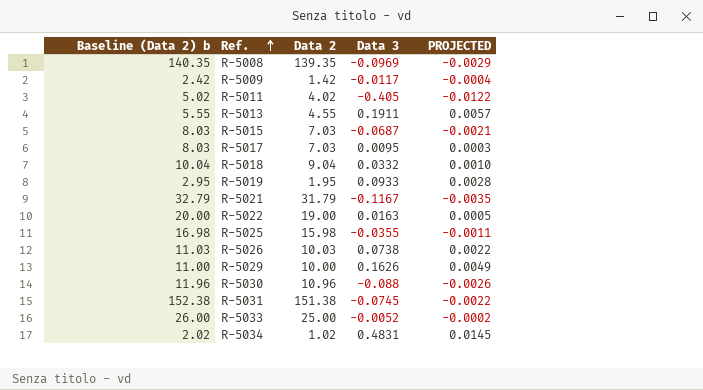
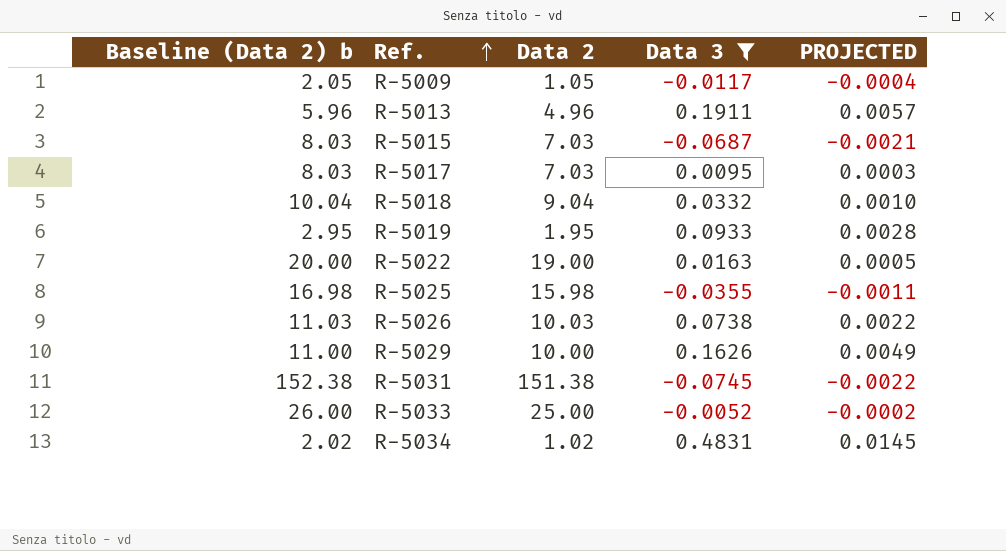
filter: none -> Data 3 >= -0.0745
R-5009 | Baseline (Data 2) b: 2.42 -> 2.05
R-5009 | Data 2: 1.42 -> 1.05
R-5013 | Baseline (Data 2) b: 5.55 -> 5.96
R-5013 | Data 2: 4.55 -> 4.96

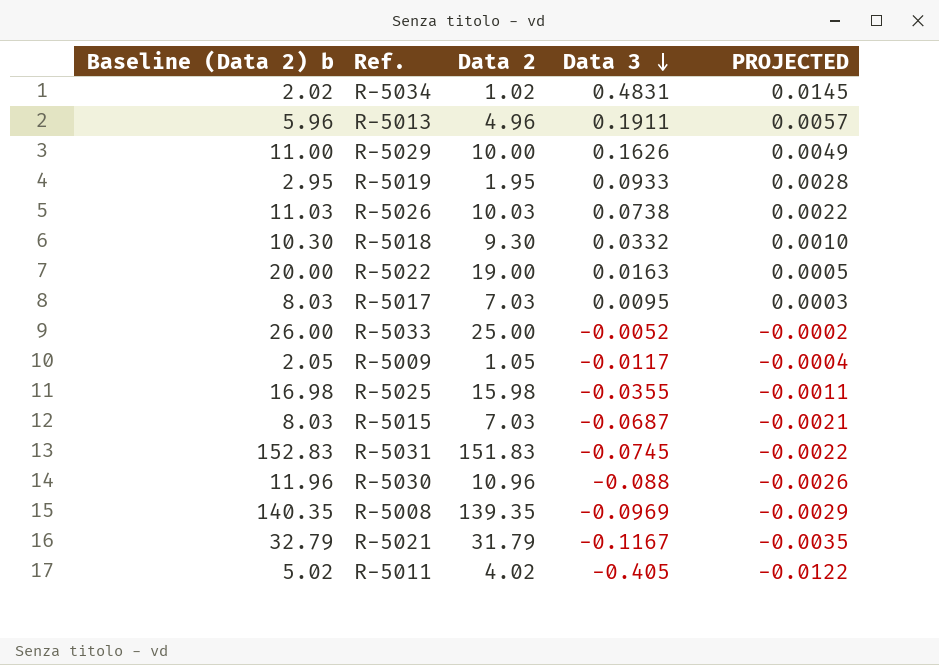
filter: Data 3 >= -0.0745 -> none
row order: Ref. ascending -> Data 3 descending
R-5018 | Baseline (Data 2) b: 10.04 -> 10.30
R-5018 | Data 2: 9.04 -> 9.30
R-5031 | Baseline (Data 2) b: 152.38 -> 152.83
R-5031 | Data 2: 151.38 -> 151.83

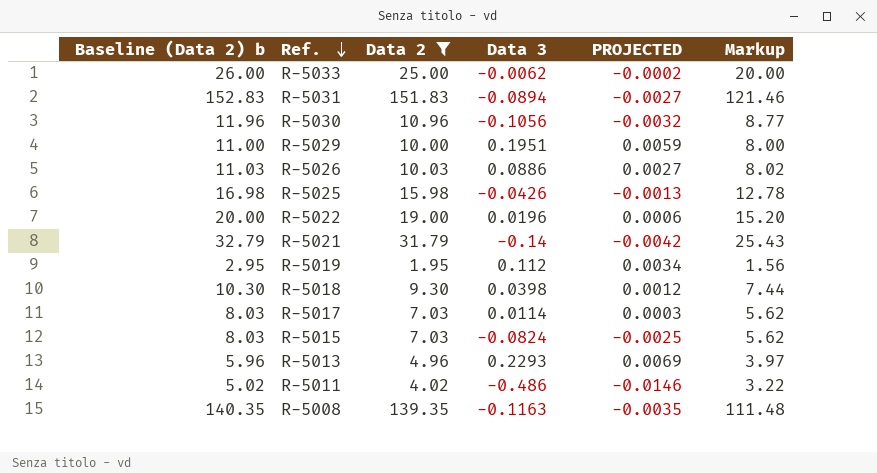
filter: none -> Data 2 >= 1.95
row order: Data 3 descending -> Ref. descending
column Markup | formula: none -> [Data 2] * 0.8
R-5033 | Data 3: -0.0052 -> -0.0062
R-5031 | Data 3: -0.0745 -> -0.0894
R-5031 | PROJECTED: -0.0022 -> -0.0027
R-5030 | Data 3: -0.088 -> -0.1056
R-5030 | PROJECTED: -0.0026 -> -0.0032
R-5029 | Data 3: 0.1626 -> 0.1951
R-5029 | PROJECTED: 0.0049 -> 0.0059
R-5026 | Data 3: 0.0738 -> 0.0886
R-5026 | PROJECTED: 0.0022 -> 0.0027
R-5025 | Data 3: -0.0355 -> -0.0426
R-5025 | PROJECTED: -0.0011 -> -0.0013
R-5022 | Data 3: 0.0163 -> 0.0196
R-5022 | PROJECTED: 0.0005 -> 0.0006
R-5021 | Data 3: -0.1167 -> -0.14
R-5021 | PROJECTED: -0.0035 -> -0.0042
R-5019 | Data 3: 0.0933 -> 0.112
R-5019 | PROJECTED: 0.0028 -> 0.0034
R-5018 | Data 3: 0.0332 -> 0.0398
R-5018 | PROJECTED: 0.0010 -> 0.0012
R-5017 | Data 3: 0.0095 -> 0.0114
R-5015 | Data 3: -0.0687 -> -0.0824
R-5015 | PROJECTED: -0.0021 -> -0.0025
R-5013 | Data 3: 0.1911 -> 0.2293
R-5013 | PROJECTED: 0.0057 -> 0.0069
R-5011 | Data 3: -0.405 -> -0.486
R-5011 | PROJECTED: -0.0122 -> -0.0146
R-5008 | Data 3: -0.0969 -> -0.1163
R-5008 | PROJECTED: -0.0029 -> -0.0035

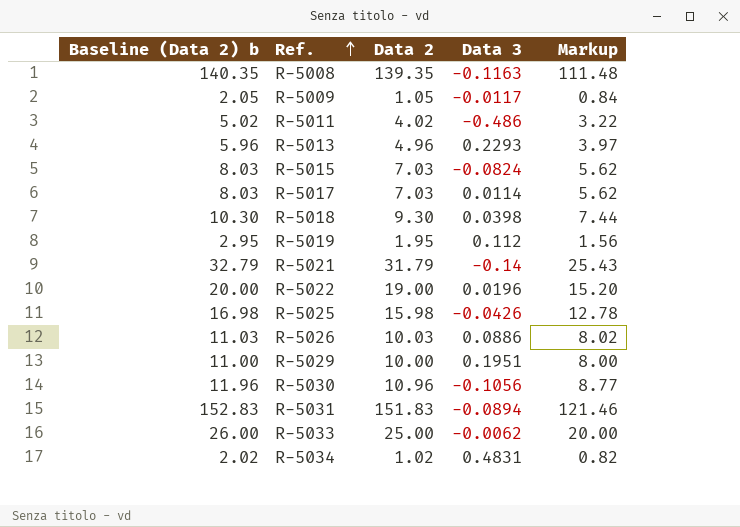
filter: Data 2 >= 1.95 -> none
row order: Ref. descending -> Ref. ascending
column PROJECTED | formula: [Data 3] * 0.03 -> none

